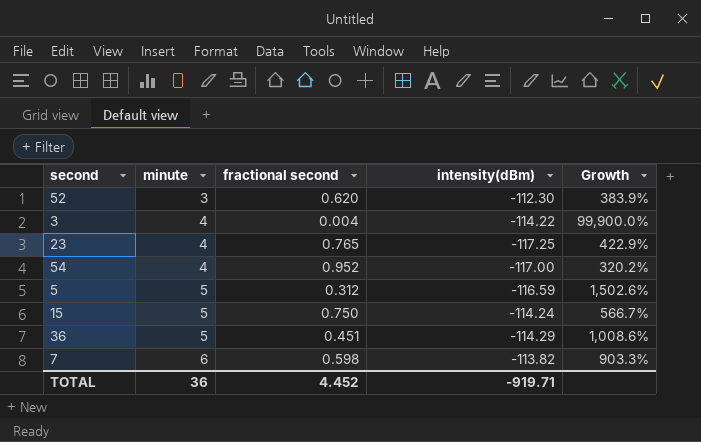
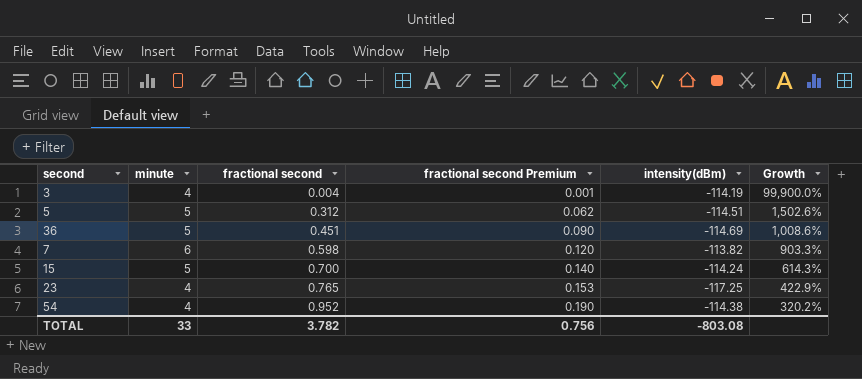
row order: minute ascending -> fractional second ascending
column fractional second Premium | formula: none -> [fractional second] * 0.2
row 52: 3 | 0.620 | -112.30 | 383.9% -> none
3 | intensity(dBm): -114.22 -> -114.19
5 | intensity(dBm): -116.59 -> -114.51
36 | intensity(dBm): -114.29 -> -114.69
15 | fractional second: 0.750 -> 0.700
15 | Growth: 566.7% -> 614.3%
54 | intensity(dBm): -117.00 -> -114.38
TOTAL | minute: 36 -> 33
TOTAL | fractional second: 4.452 -> 3.782
TOTAL | intensity(dBm): -919.71 -> -803.08

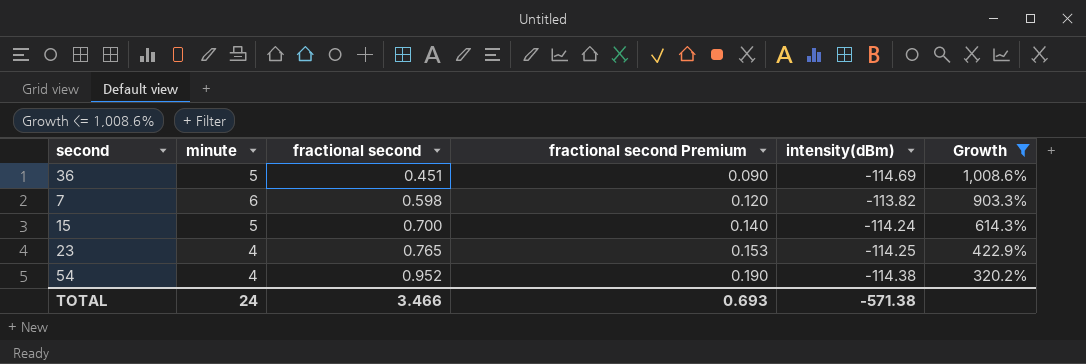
filter: none -> Growth <= 1,008.6%
23 | intensity(dBm): -117.25 -> -114.25
TOTAL | minute: 33 -> 24
TOTAL | fractional second: 3.782 -> 3.466
TOTAL | fractional second Premium: 0.756 -> 0.693
TOTAL | intensity(dBm): -803.08 -> -571.38

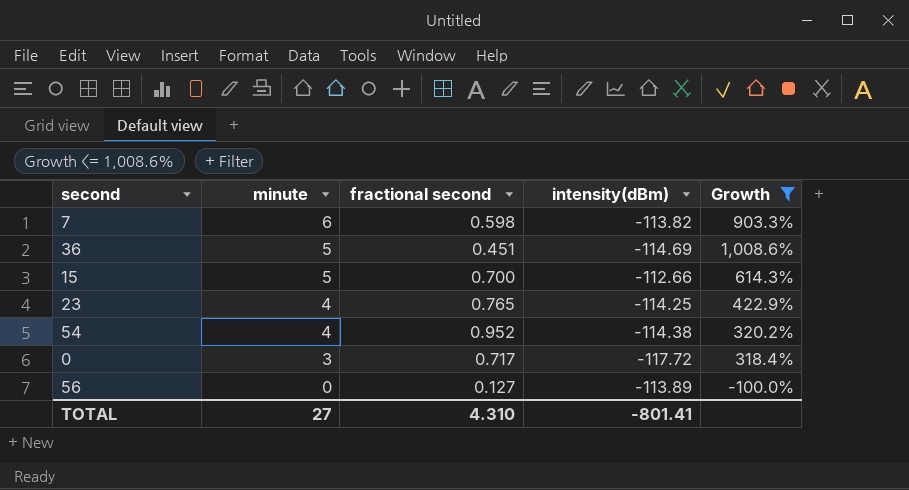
row order: fractional second ascending -> minute descending
column fractional second Premium | formula: [fractional second] * 0.2 -> none
15 | intensity(dBm): -114.24 -> -112.66
row 0: none -> 3 | 0.717 | -117.72 | 318.4%
row 56: none -> 0 | 0.127 | -113.89 | -100.0%
TOTAL | minute: 24 -> 27
TOTAL | fractional second: 3.466 -> 4.310
TOTAL | intensity(dBm): -571.38 -> -801.41

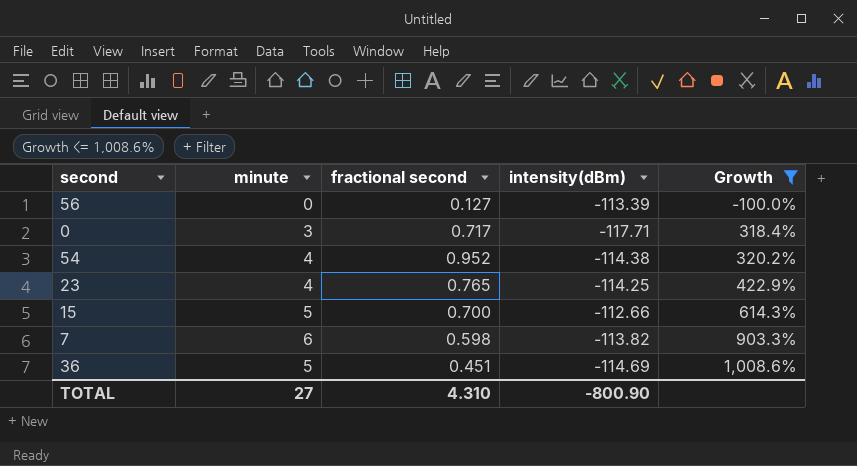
row order: minute descending -> Growth ascending
56 | intensity(dBm): -113.89 -> -113.39
0 | intensity(dBm): -117.72 -> -117.71
TOTAL | intensity(dBm): -801.41 -> -800.90

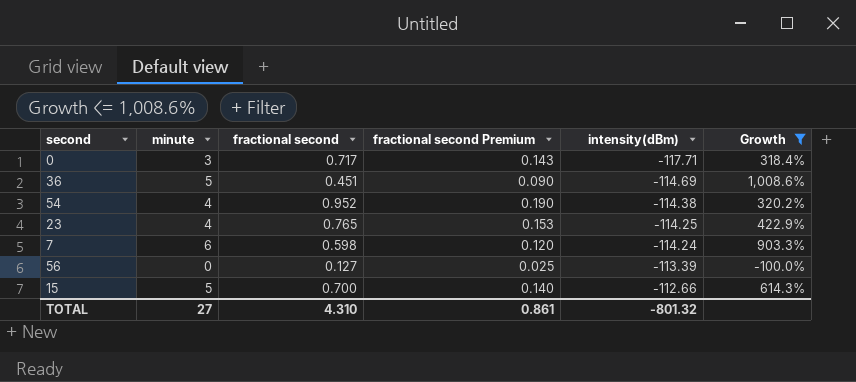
row order: Growth ascending -> intensity(dBm) ascending
column fractional second Premium | formula: none -> [fractional second] * 0.2
7 | intensity(dBm): -113.82 -> -114.24
TOTAL | intensity(dBm): -800.90 -> -801.32

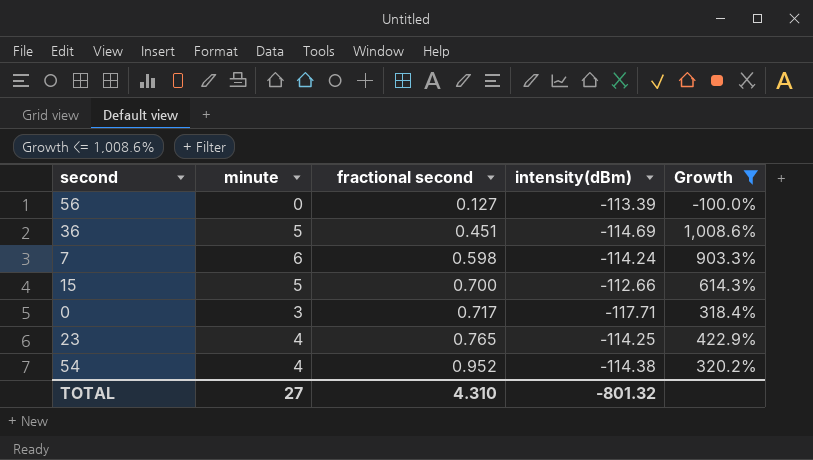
row order: intensity(dBm) ascending -> fractional second ascending
column fractional second Premium | formula: [fractional second] * 0.2 -> none

